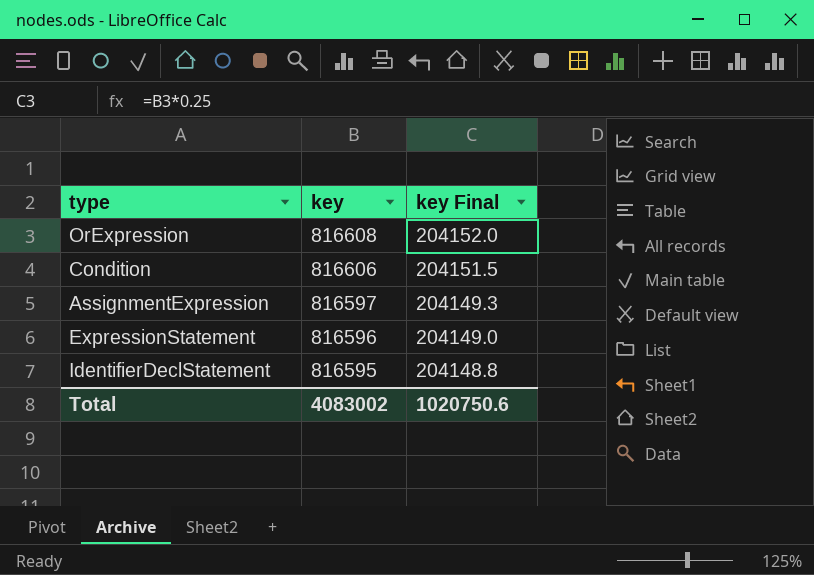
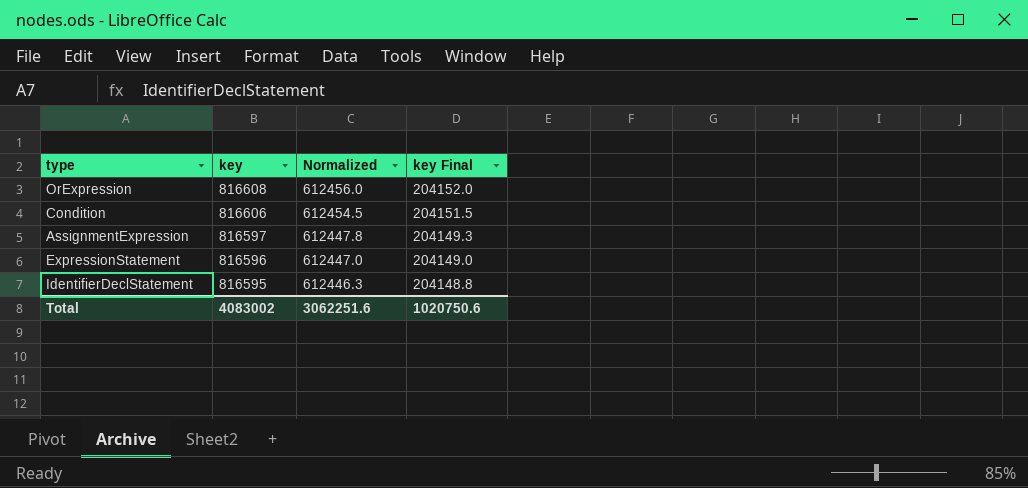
column Normalized | formula: none -> [key] * 0.75

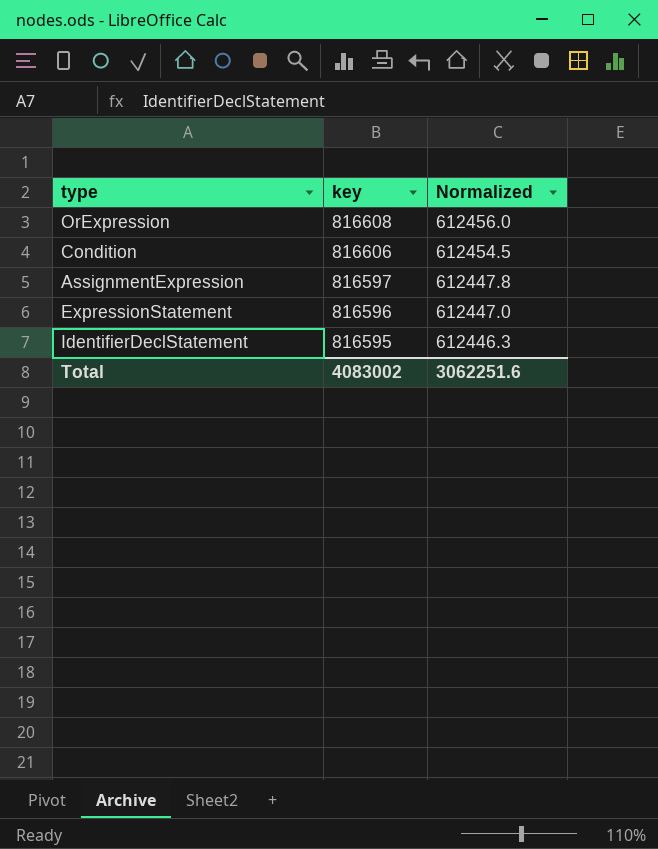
column key Final | formula: [key] * 0.25 -> none

